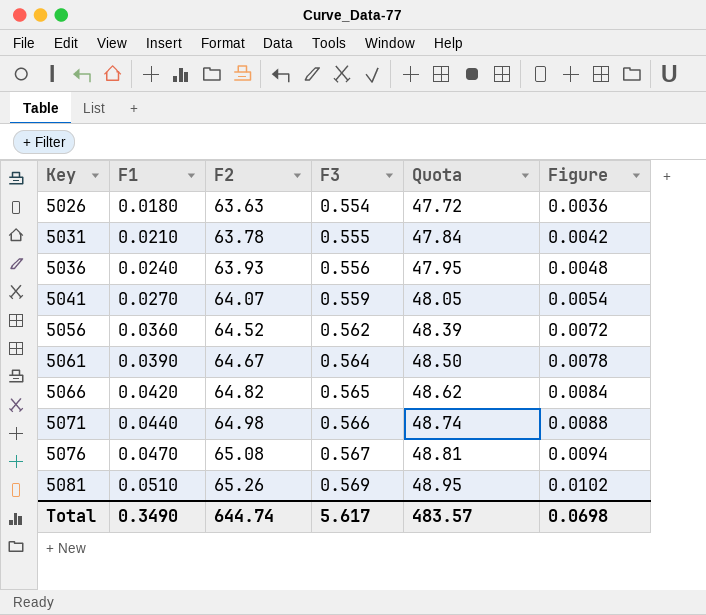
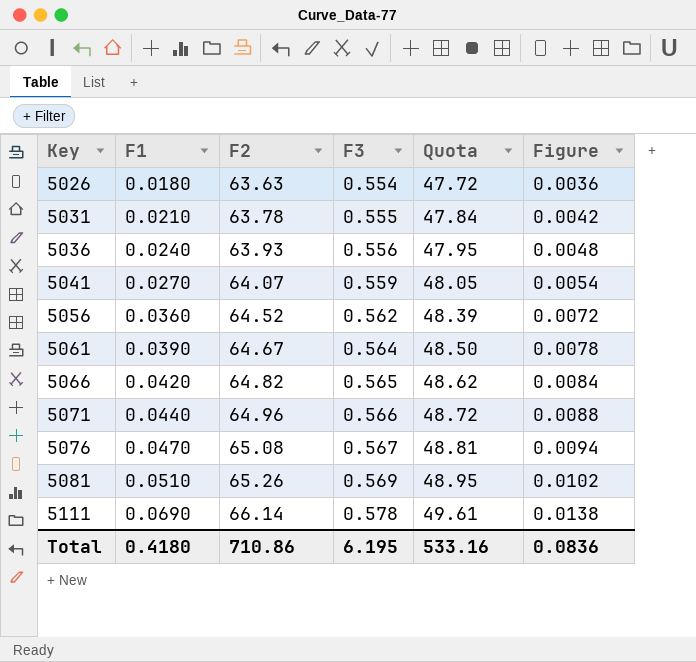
5071 | F2: 64.98 -> 64.96
5071 | Quota: 48.74 -> 48.72
row 5111: none -> 0.0690 | 66.14 | 0.578 | 49.61 | 0.0138
Total | F1: 0.3490 -> 0.4180
Total | F2: 644.74 -> 710.86
Total | F3: 5.617 -> 6.195
Total | Quota: 483.57 -> 533.16
Total | Figure: 0.0698 -> 0.0836

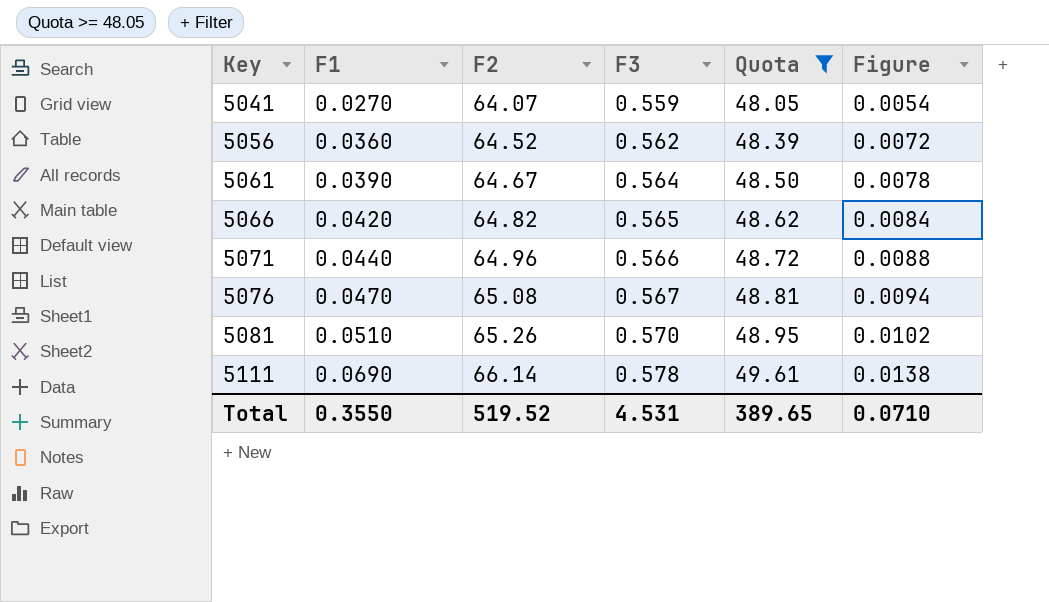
filter: none -> Quota >= 48.05
5081 | F3: 0.569 -> 0.570
Total | F1: 0.4180 -> 0.3550
Total | F2: 710.86 -> 519.52
Total | F3: 6.195 -> 4.531
Total | Quota: 533.16 -> 389.65
Total | Figure: 0.0836 -> 0.0710

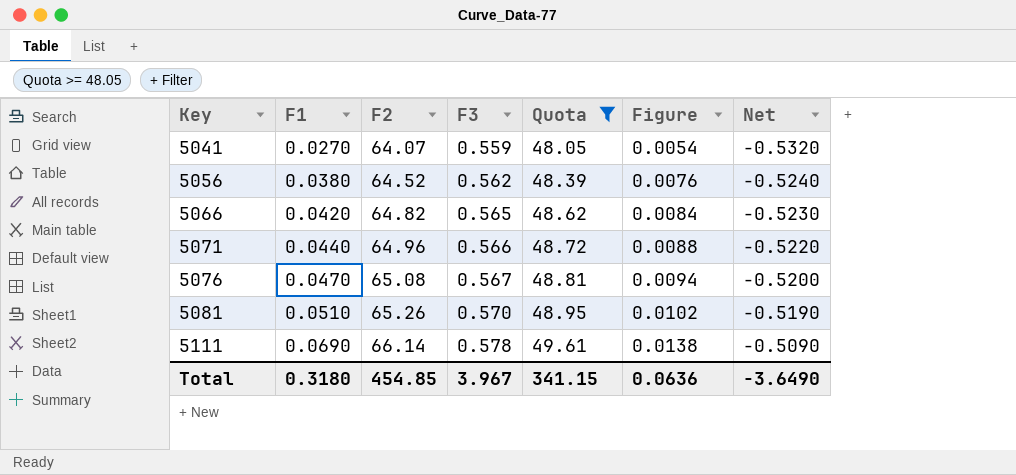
column Net | formula: none -> [F1] - [F3]
row 5061: 0.0390 | 64.67 | 0.564 | 48.50 | 0.0078 -> none
5056 | F1: 0.0360 -> 0.0380
5056 | Figure: 0.0072 -> 0.0076
Total | F1: 0.3550 -> 0.3180
Total | F2: 519.52 -> 454.85
Total | F3: 4.531 -> 3.967
Total | Quota: 389.65 -> 341.15
Total | Figure: 0.0710 -> 0.0636

